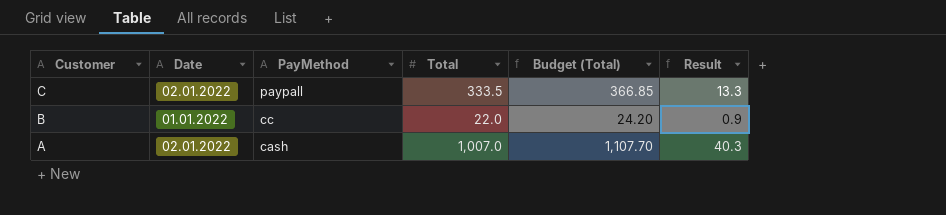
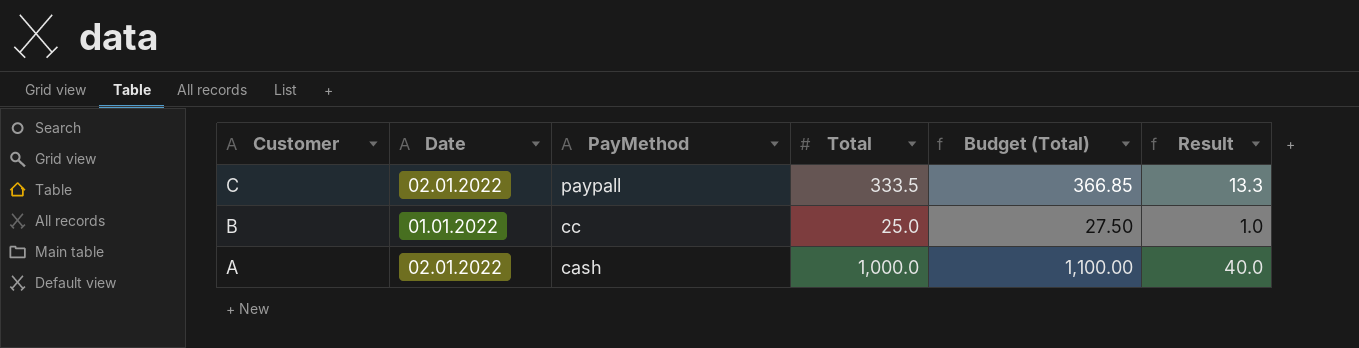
B | Total: 22.0 -> 25.0
B | Budget (Total): 24.20 -> 27.50
B | Result: 0.9 -> 1.0
A | Total: 1,007.0 -> 1,000.0
A | Budget (Total): 1,107.70 -> 1,100.00
A | Result: 40.3 -> 40.0

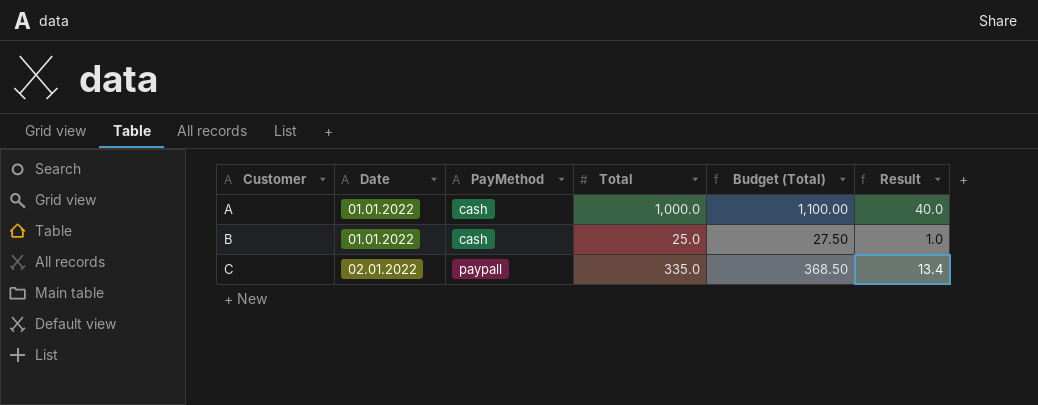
row order: Customer descending -> Customer ascending
A | Date: 02.01.2022 -> 01.01.2022
B | PayMethod: cc -> cash
C | Total: 333.5 -> 335.0
C | Budget (Total): 366.85 -> 368.50
C | Result: 13.3 -> 13.4

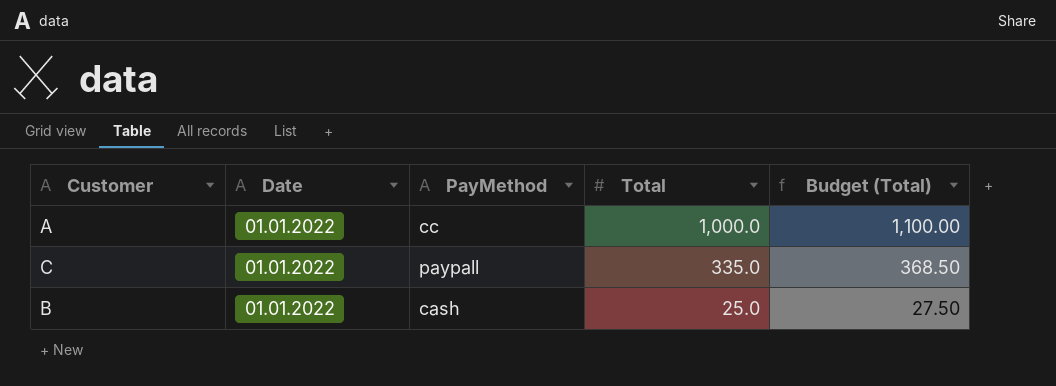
row order: Customer ascending -> Total descending
column Result | formula: [Total] * 0.04 -> none
A | PayMethod: cash -> cc
C | Date: 02.01.2022 -> 01.01.2022

